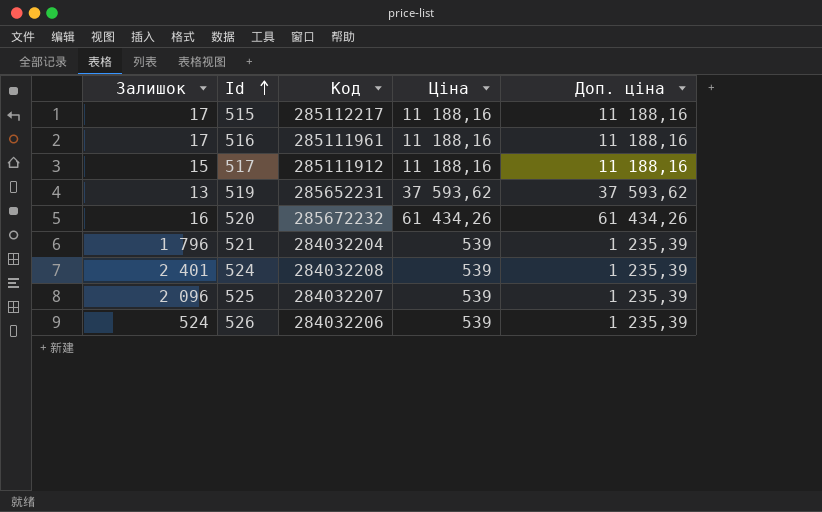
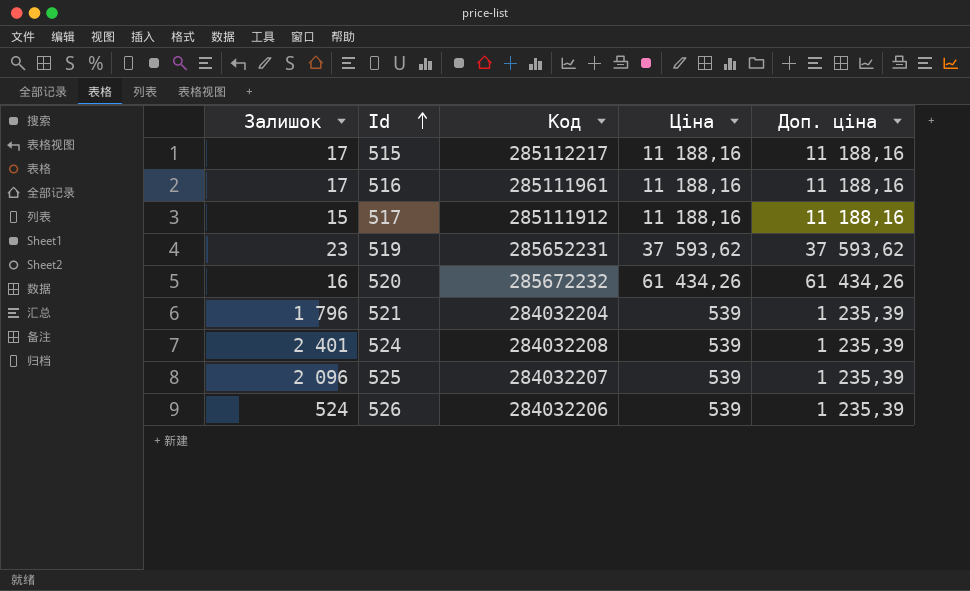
519 | Залишок: 13 -> 23

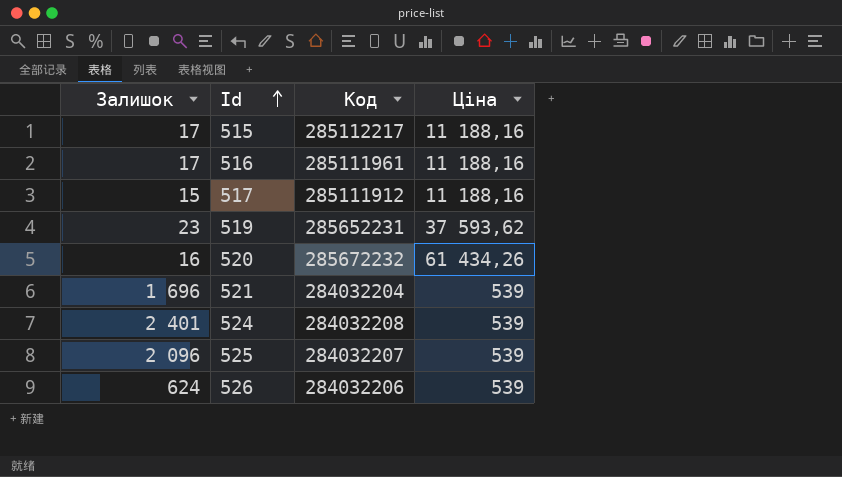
column Доп. ціна | position: 5 -> none
521 | Залишок: 1 796 -> 1 696
526 | Залишок: 524 -> 624

